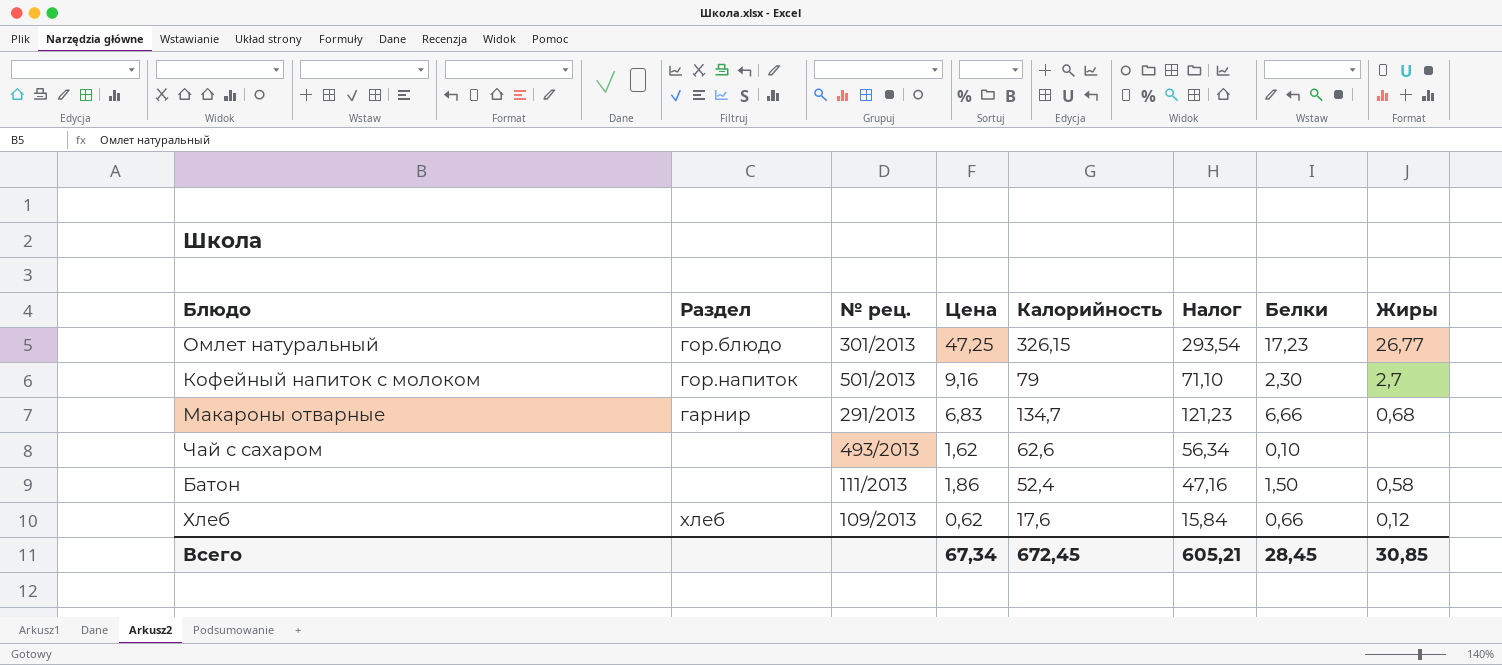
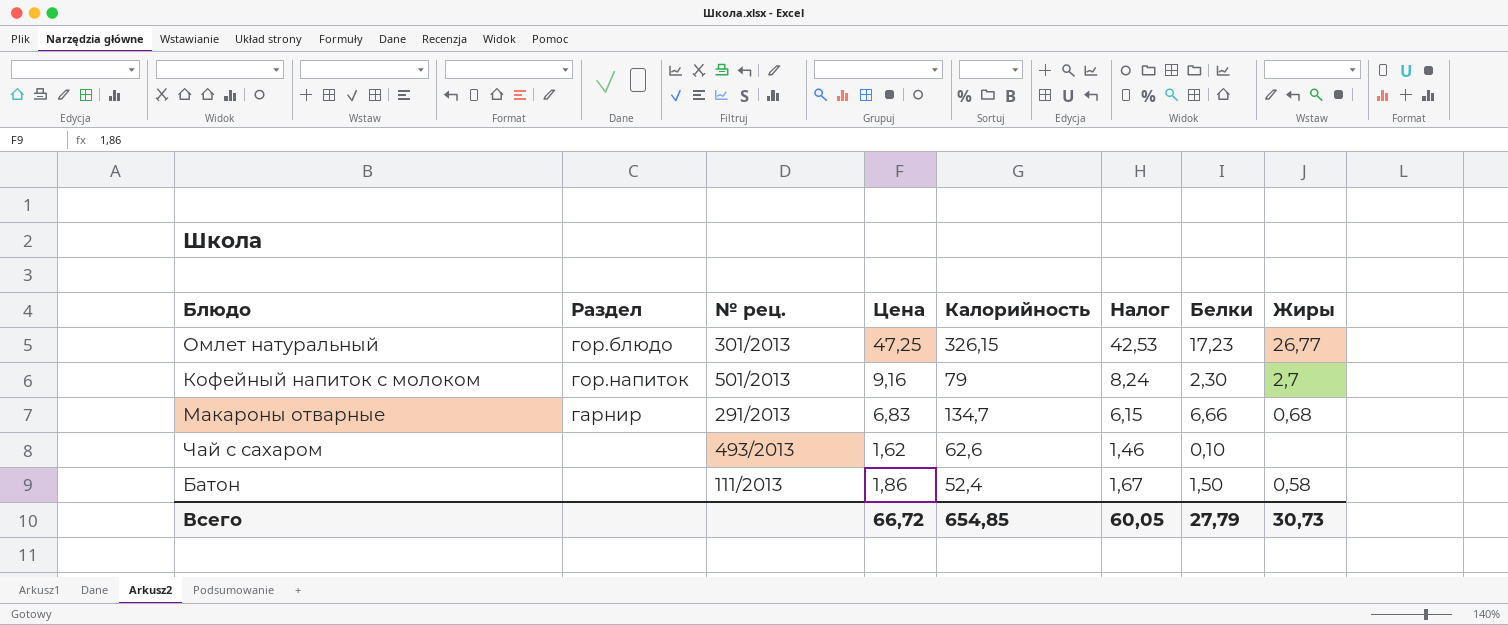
column Налог | formula: [Калорийность] * 0,9 -> [Цена] * 0,9
row Хлеб: хлеб | 109/2013 | 0,62 | 17,6 | 15,84 | 0,66 | 0,12 -> none
Всего | Цена: 67,34 -> 66,72
Всего | Калорийность: 672,45 -> 654,85
Всего | Налог: 605,21 -> 60,05
Всего | Белки: 28,45 -> 27,79
Всего | Жиры: 30,85 -> 30,73

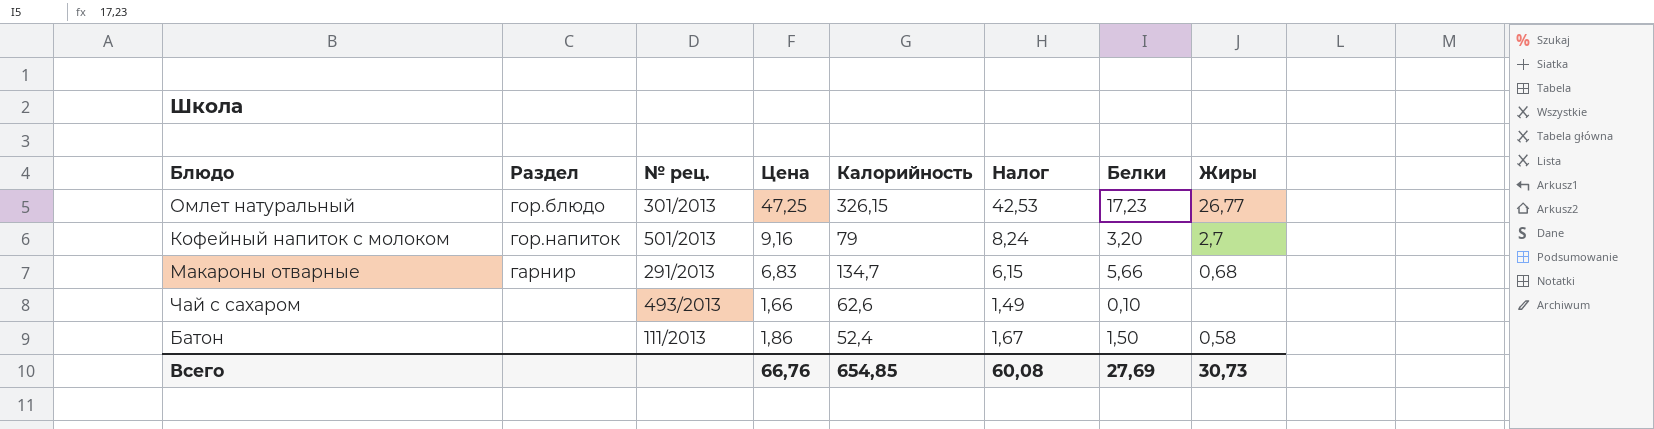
Кофейный напиток с молоком | Белки: 2,30 -> 3,20
Макароны отварные | Белки: 6,66 -> 5,66
Чай с сахаром | Цена: 1,62 -> 1,66
Чай с сахаром | Налог: 1,46 -> 1,49
Всего | Цена: 66,72 -> 66,76
Всего | Налог: 60,05 -> 60,08
Всего | Белки: 27,79 -> 27,69

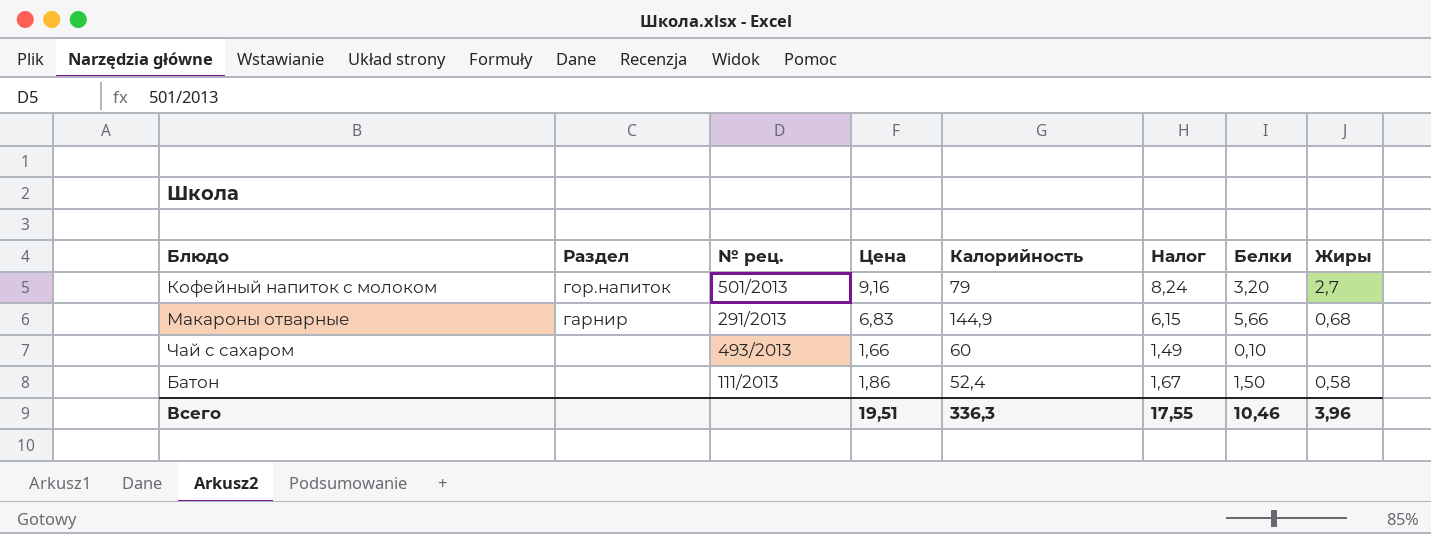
row Омлет натуральный: гор.блюдо | 301/2013 | 47,25 | 326,15 | 42,53 | 17,23 | 26,77 -> none
Макароны отварные | Калорийность: 134,7 -> 144,9
Чай с сахаром | Калорийность: 62,6 -> 60
Всего | Цена: 66,76 -> 19,51
Всего | Калорийность: 654,85 -> 336,3
Всего | Налог: 60,08 -> 17,55
Всего | Белки: 27,69 -> 10,46
Всего | Жиры: 30,73 -> 3,96

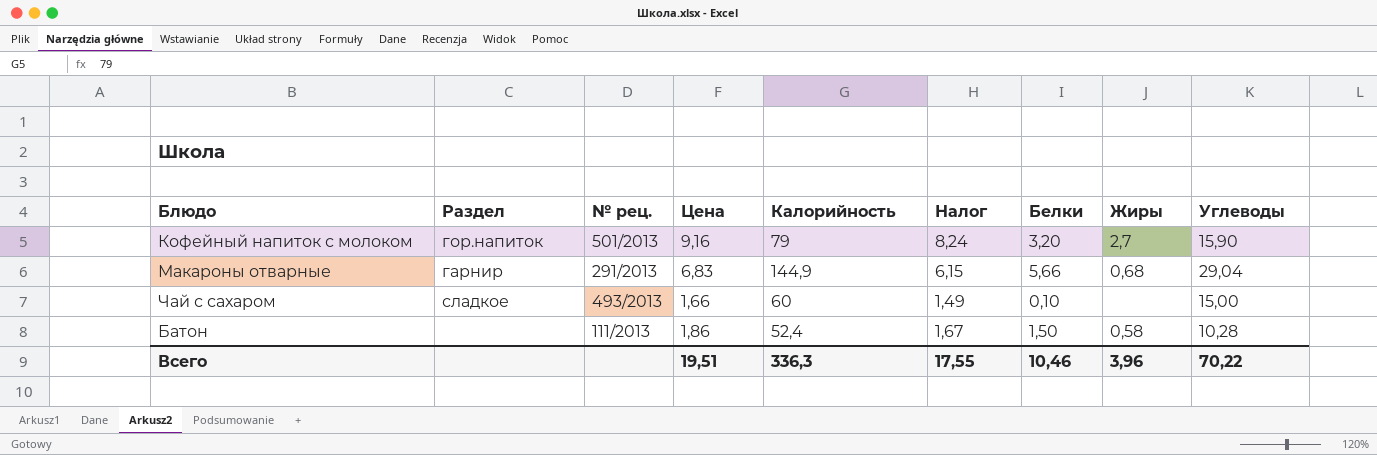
column Углеводы | position: none -> 9
Чай с сахаром | Раздел: none -> сладкое

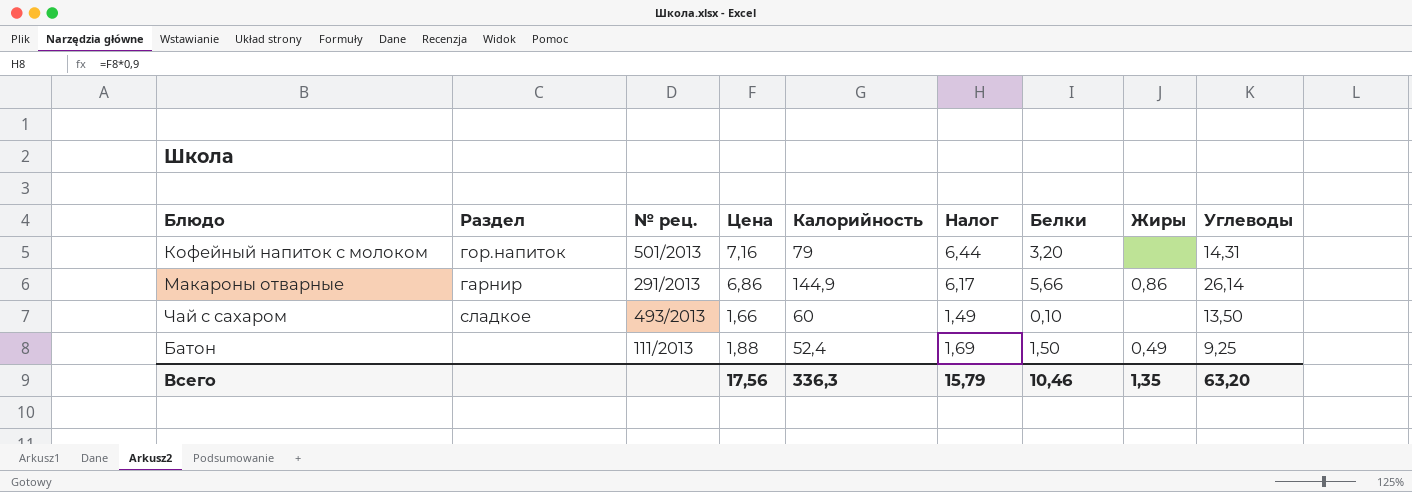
Кофейный напиток с молоком | Цена: 9,16 -> 7,16
Кофейный напиток с молоком | Налог: 8,24 -> 6,44
Кофейный напиток с молоком | Жиры: 2,7 -> none
Кофейный напиток с молоком | Углеводы: 15,90 -> 14,31
Макароны отварные | Цена: 6,83 -> 6,86
Макароны отварные | Налог: 6,15 -> 6,17
Макароны отварные | Жиры: 0,68 -> 0,86
Макароны отварные | Углеводы: 29,04 -> 26,14
Чай с сахаром | Углеводы: 15,00 -> 13,50
Батон | Цена: 1,86 -> 1,88
Батон | Налог: 1,67 -> 1,69
Батон | Жиры: 0,58 -> 0,49
Батон | Углеводы: 10,28 -> 9,25
Всего | Цена: 19,51 -> 17,56
Всего | Налог: 17,55 -> 15,79
Всего | Жиры: 3,96 -> 1,35
Всего | Углеводы: 70,22 -> 63,20

